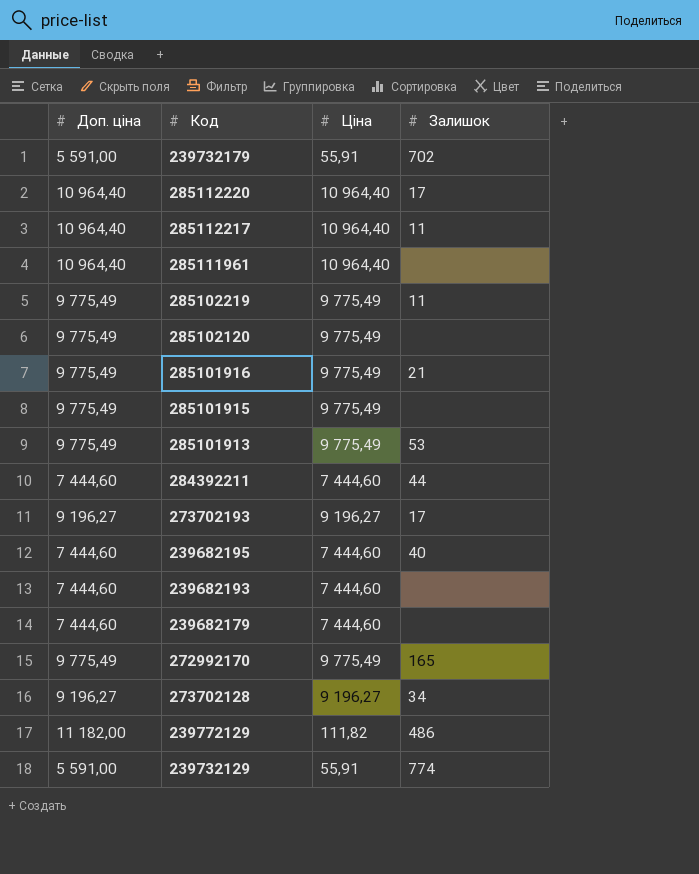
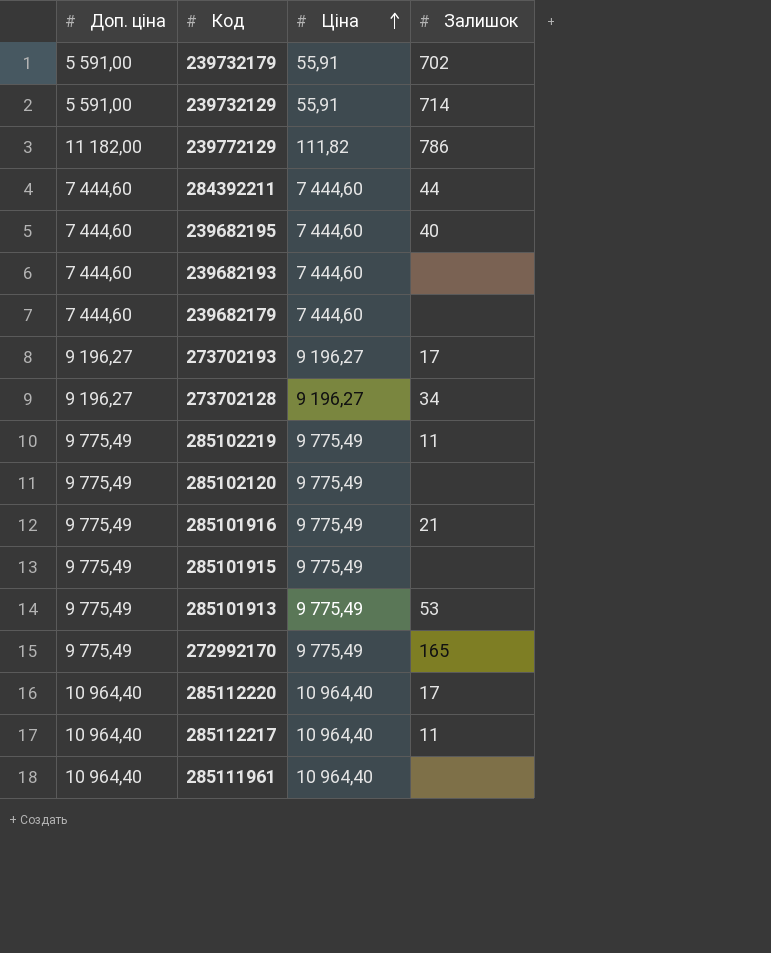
row order: none -> Ціна ascending
239732129 | Залишок: 774 -> 714
239772129 | Залишок: 486 -> 786

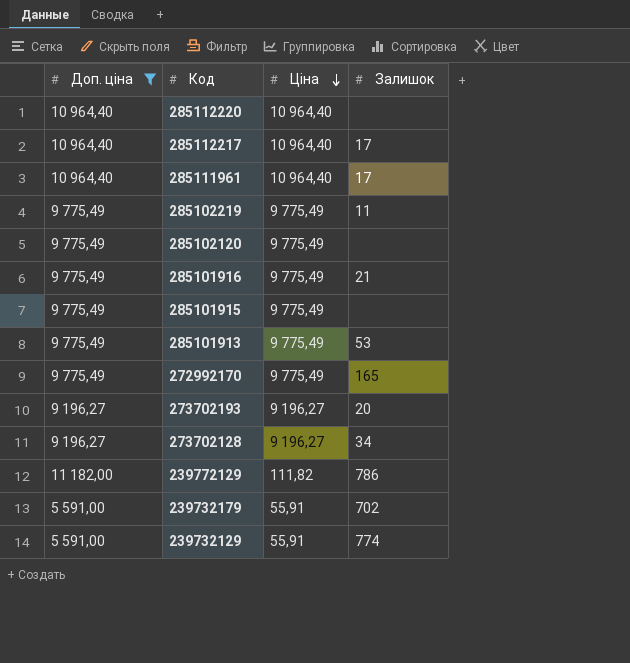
filter: none -> Доп. ціна != 7 444,60
row order: Ціна ascending -> Ціна descending
285112220 | Залишок: 17 -> none
285112217 | Залишок: 11 -> 17
285111961 | Залишок: none -> 17
273702193 | Залишок: 17 -> 20
239732129 | Залишок: 714 -> 774

